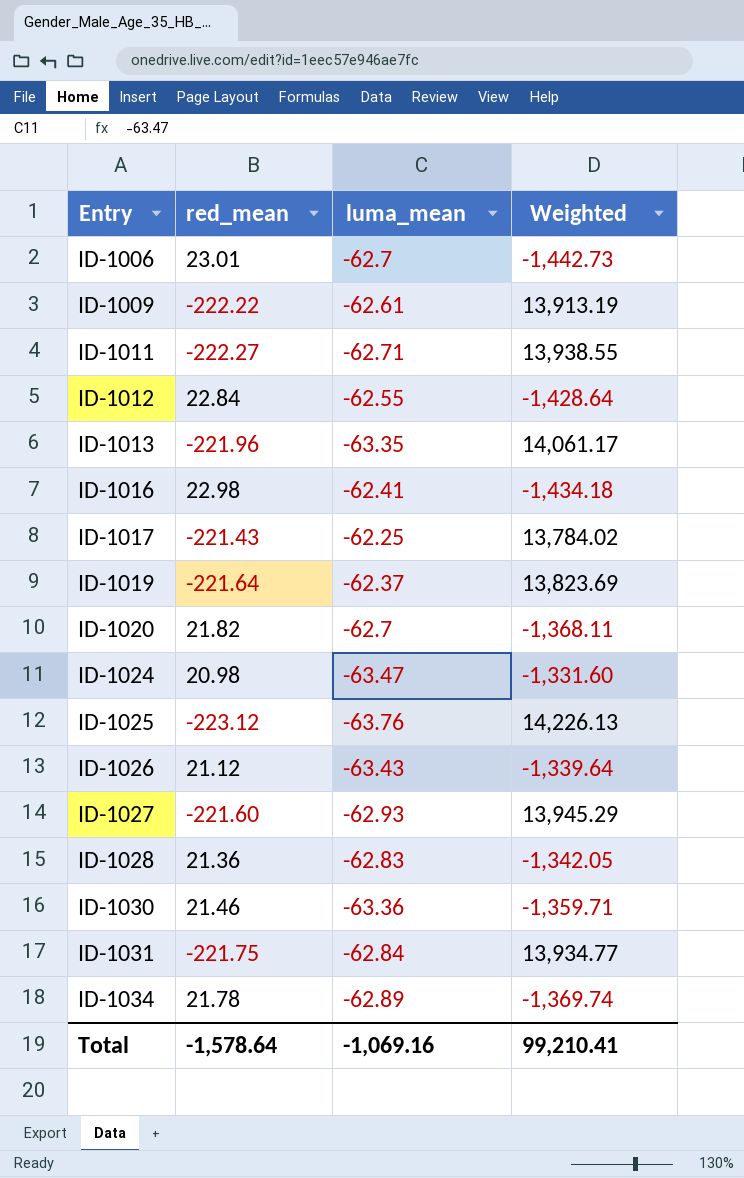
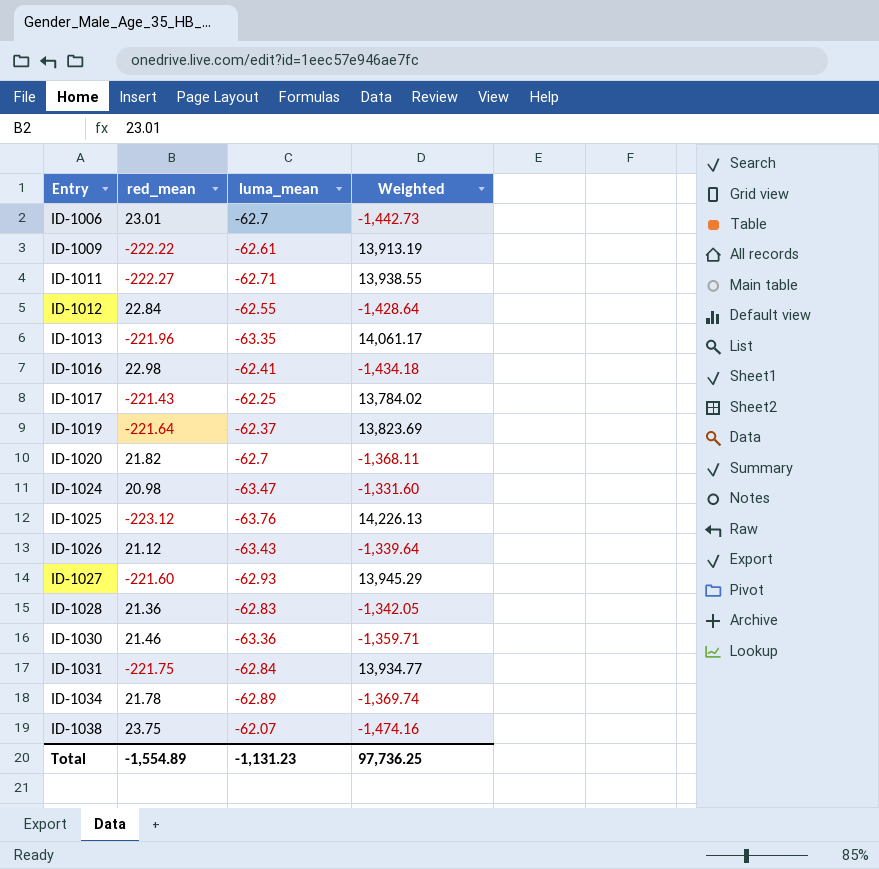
row ID-1038: none -> 23.75 | -62.07 | -1,474.16
Total | red_mean: -1,578.64 -> -1,554.89
Total | luma_mean: -1,069.16 -> -1,131.23
Total | Weighted: 99,210.41 -> 97,736.25

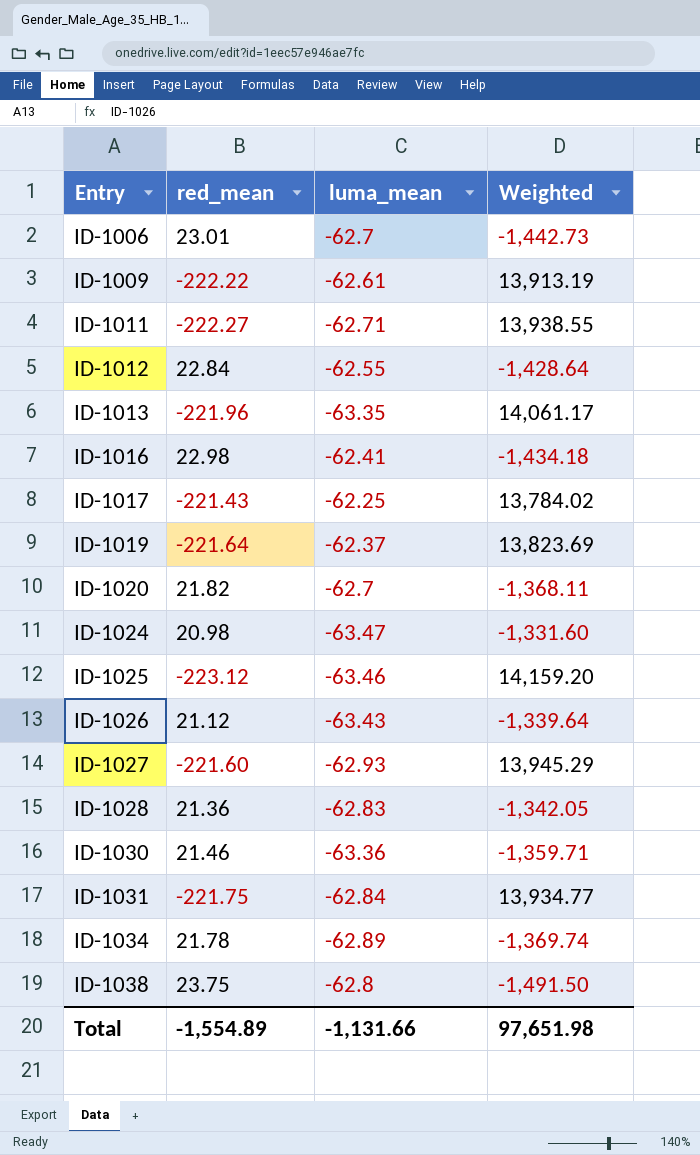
ID-1025 | luma_mean: -63.76 -> -63.46
ID-1025 | Weighted: 14,226.13 -> 14,159.20
ID-1038 | luma_mean: -62.07 -> -62.8
ID-1038 | Weighted: -1,474.16 -> -1,491.50
Total | luma_mean: -1,131.23 -> -1,131.66
Total | Weighted: 97,736.25 -> 97,651.98

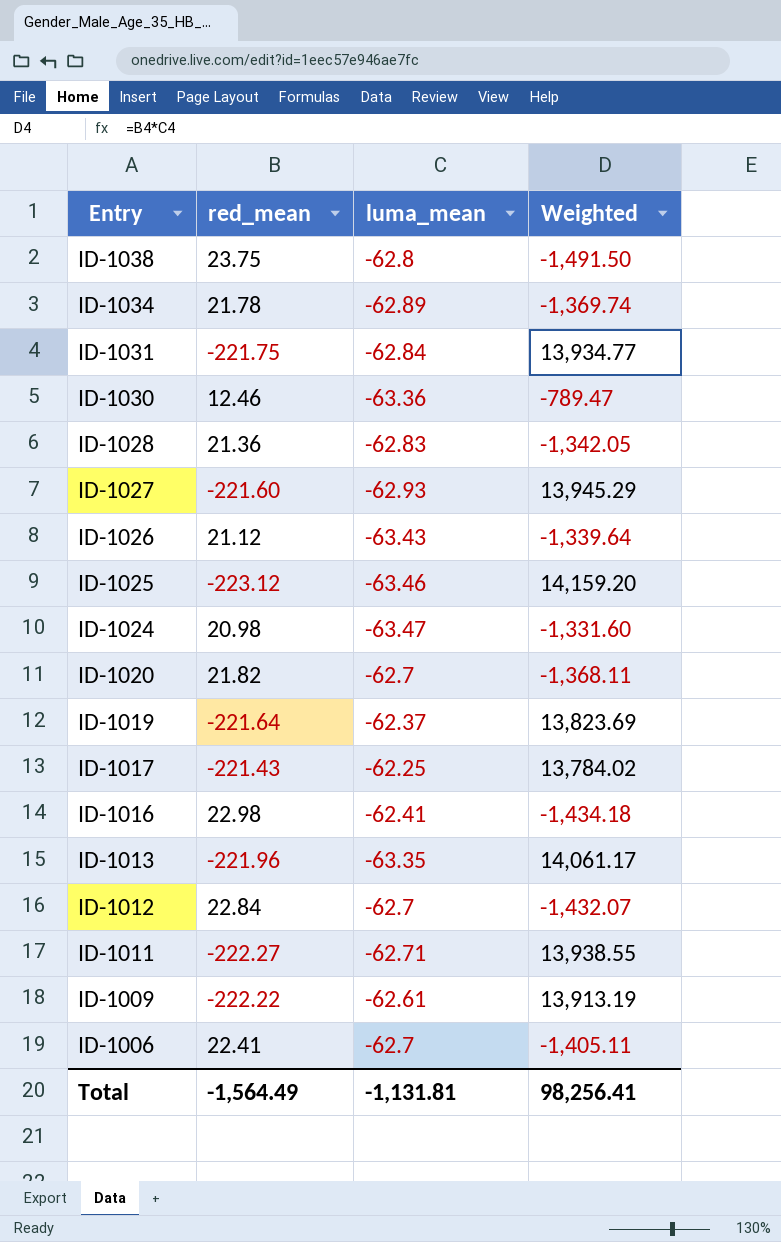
row order: Entry ascending -> Entry descending
ID-1030 | red_mean: 21.46 -> 12.46
ID-1030 | Weighted: -1,359.71 -> -789.47
ID-1012 | luma_mean: -62.55 -> -62.7
ID-1012 | Weighted: -1,428.64 -> -1,432.07
ID-1006 | red_mean: 23.01 -> 22.41
ID-1006 | Weighted: -1,442.73 -> -1,405.11
Total | red_mean: -1,554.89 -> -1,564.49
Total | luma_mean: -1,131.66 -> -1,131.81
Total | Weighted: 97,651.98 -> 98,256.41

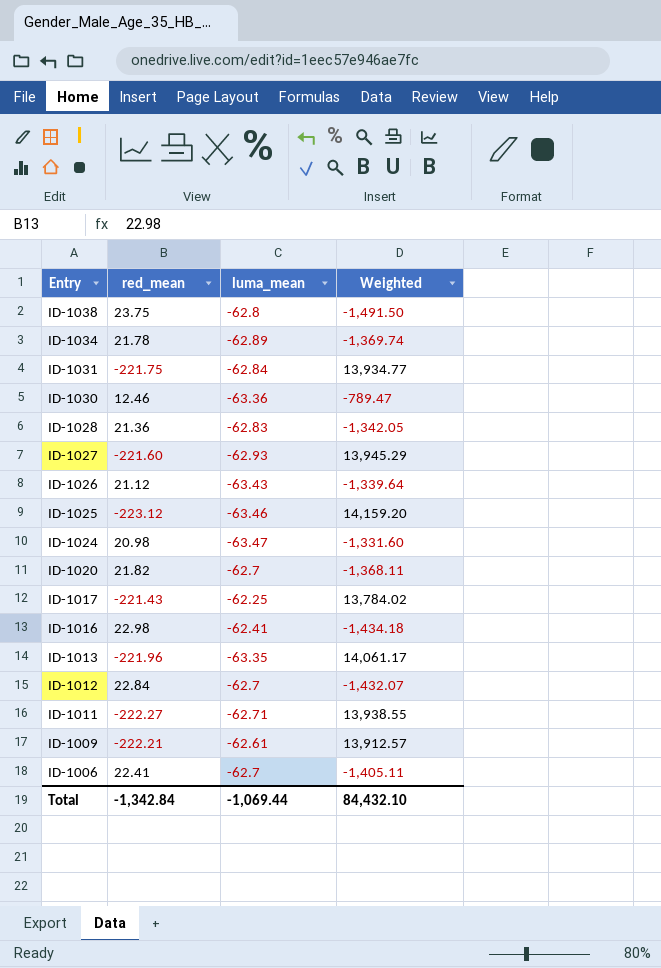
row ID-1019: -221.64 | -62.37 | 13,823.69 -> none
ID-1009 | red_mean: -222.22 -> -222.21
ID-1009 | Weighted: 13,913.19 -> 13,912.57
Total | red_mean: -1,564.49 -> -1,342.84
Total | luma_mean: -1,131.81 -> -1,069.44
Total | Weighted: 98,256.41 -> 84,432.10

